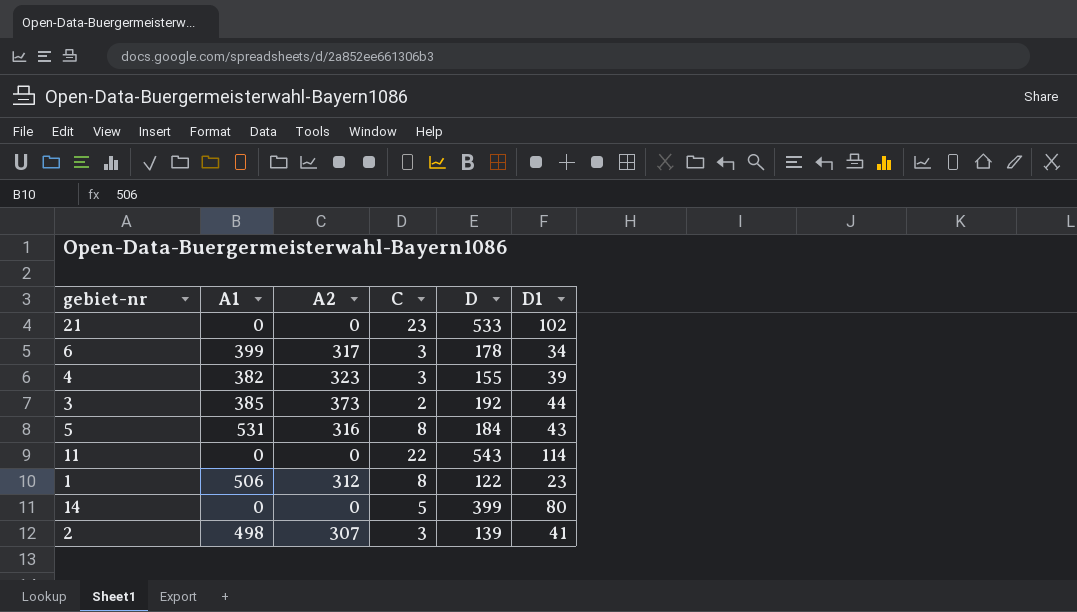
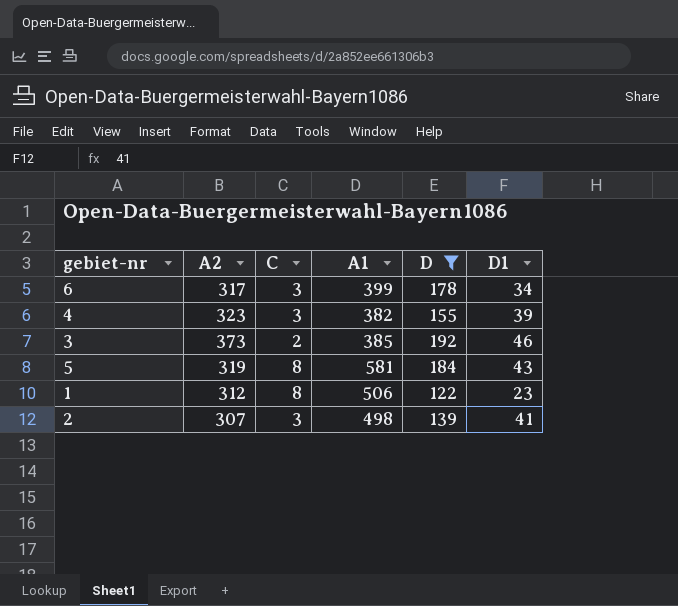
filter: none -> D <= 192
column A1 | position: 2 -> 4
3 | D1: 44 -> 46
5 | A2: 316 -> 319
5 | A1: 531 -> 581

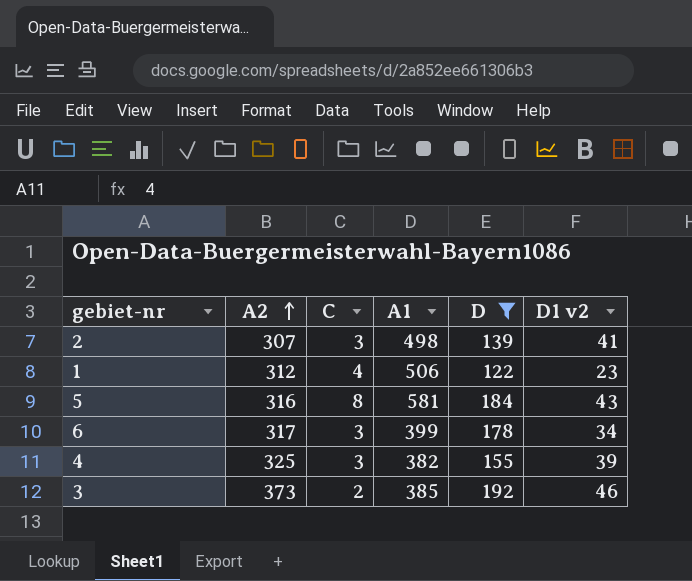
row order: none -> A2 ascending
column name: D1 -> D1 v2
1 | C: 8 -> 4
5 | A2: 319 -> 316
4 | A2: 323 -> 325

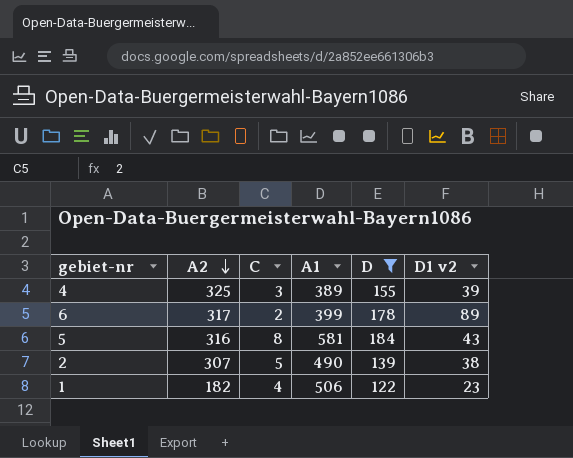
row order: A2 ascending -> A2 descending
row 3: 373 | 2 | 385 | 192 | 46 -> none
4 | A1: 382 -> 389
6 | C: 3 -> 2
6 | D1 v2: 34 -> 89
2 | C: 3 -> 5
2 | A1: 498 -> 490
2 | D1 v2: 41 -> 38
1 | A2: 312 -> 182

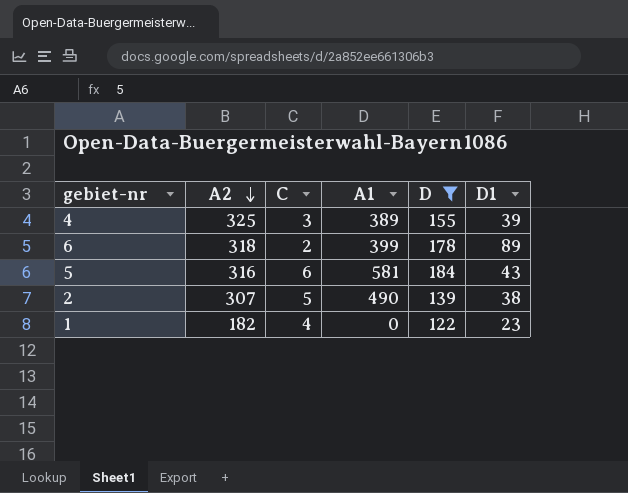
column name: D1 v2 -> D1
6 | A2: 317 -> 318
5 | C: 8 -> 6
1 | A1: 506 -> 0

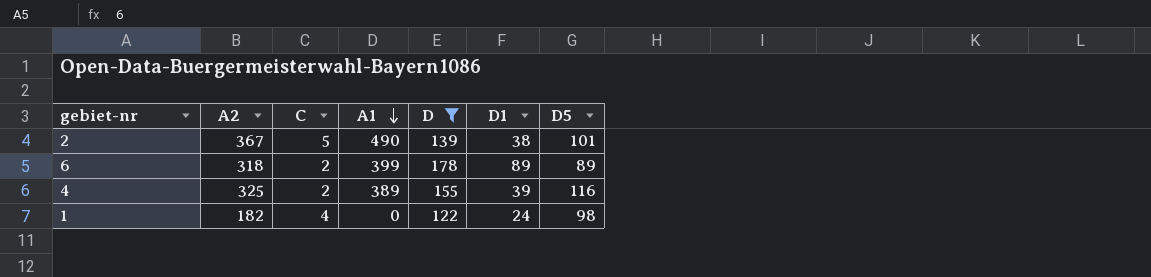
row order: A2 descending -> A1 descending
column D5 | formula: none -> [D] - [D1]
row 5: 316 | 6 | 581 | 184 | 43 -> none
2 | A2: 307 -> 367
4 | C: 3 -> 2
1 | D1: 23 -> 24

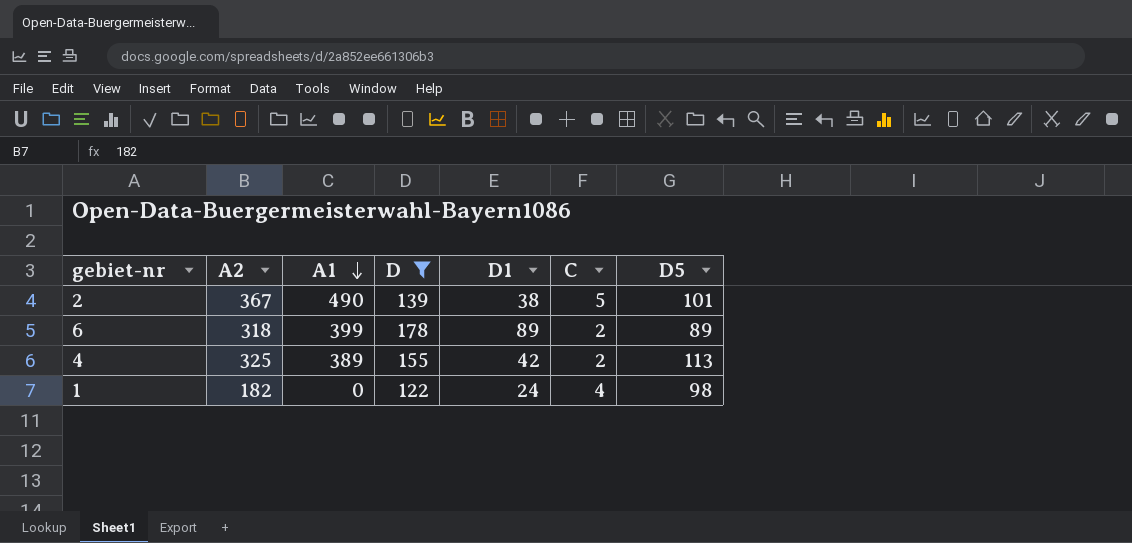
column C | position: 3 -> 6
4 | D1: 39 -> 42
4 | D5: 116 -> 113

